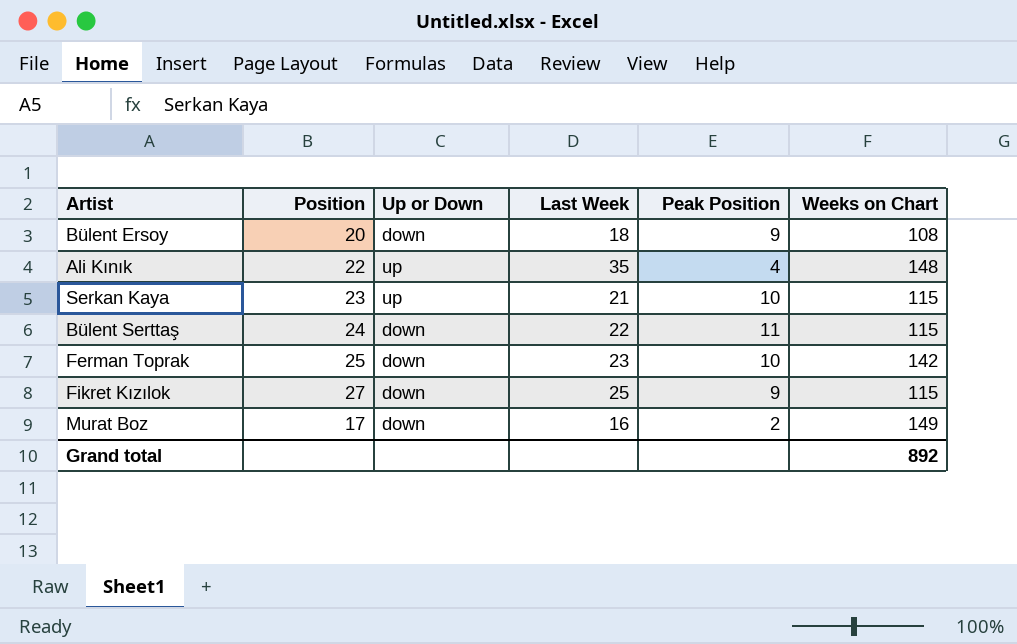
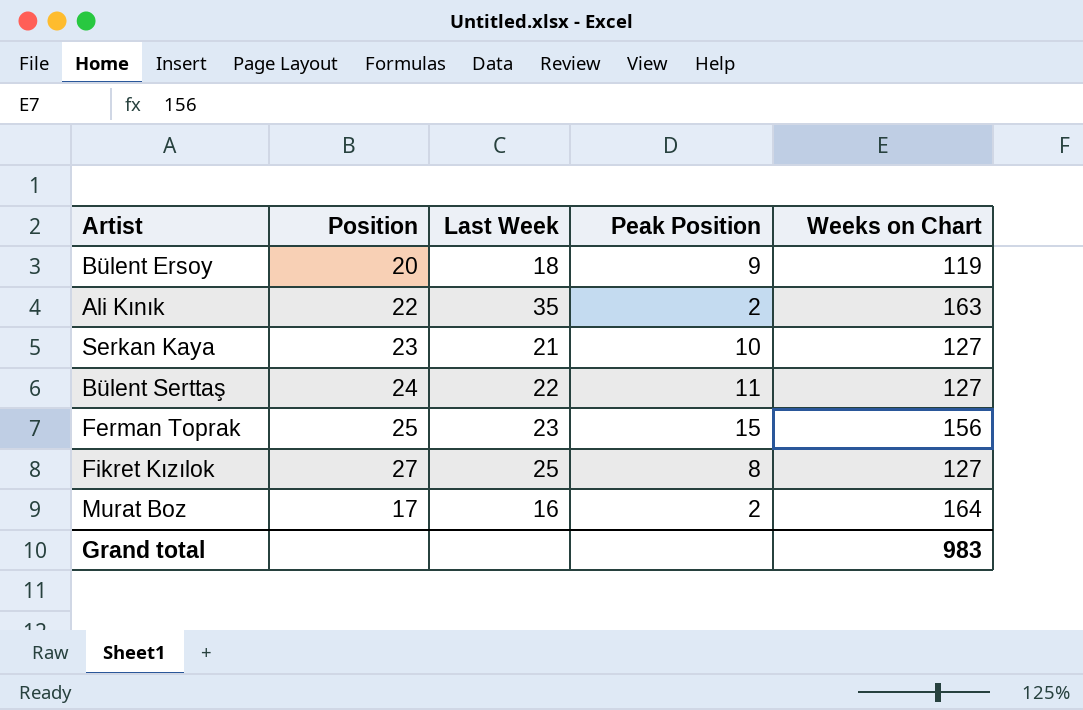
column Up or Down | position: 3 -> none
Bülent Ersoy | Weeks on Chart: 108 -> 119
Ali Kınık | Peak Position: 4 -> 2
Ali Kınık | Weeks on Chart: 148 -> 163
Serkan Kaya | Weeks on Chart: 115 -> 127
Bülent Serttaş | Weeks on Chart: 115 -> 127
Ferman Toprak | Peak Position: 10 -> 15
Ferman Toprak | Weeks on Chart: 142 -> 156
Fikret Kızılok | Peak Position: 9 -> 8
Fikret Kızılok | Weeks on Chart: 115 -> 127
Murat Boz | Weeks on Chart: 149 -> 164
Grand total | Weeks on Chart: 892 -> 983

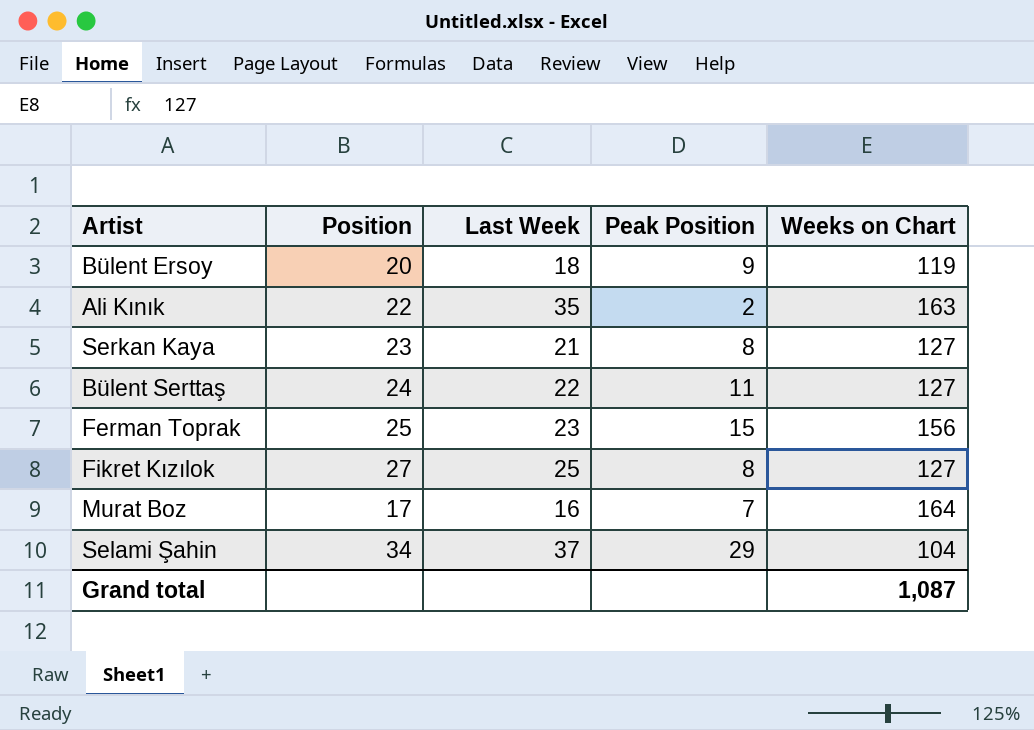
Serkan Kaya | Peak Position: 10 -> 8
Murat Boz | Peak Position: 2 -> 7
row Selami Şahin: none -> 34 | 37 | 29 | 104
Grand total | Weeks on Chart: 983 -> 1,087

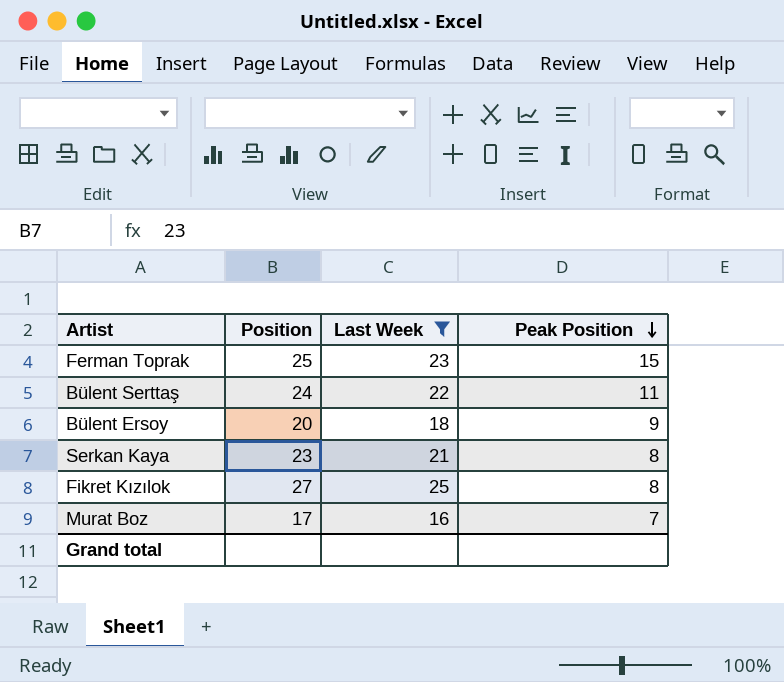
filter: none -> Last Week <= 25
row order: none -> Peak Position descending
column Weeks on Chart | position: 5 -> none

